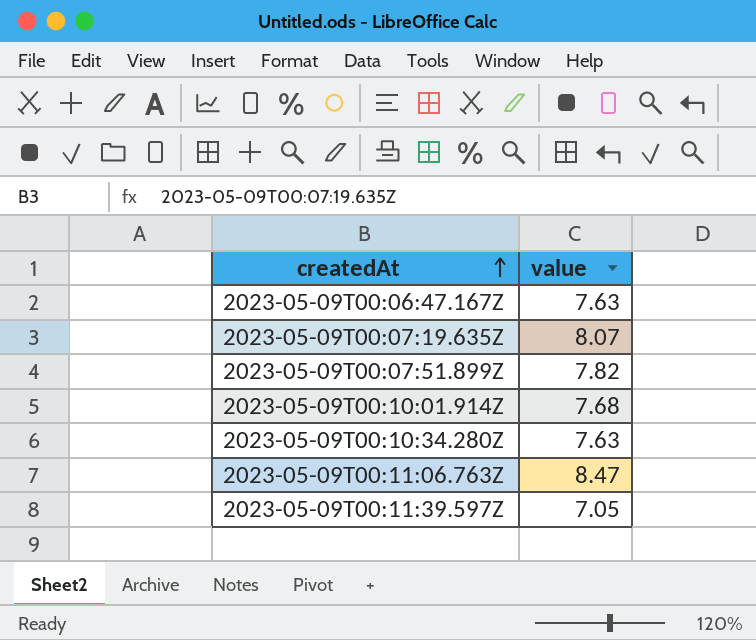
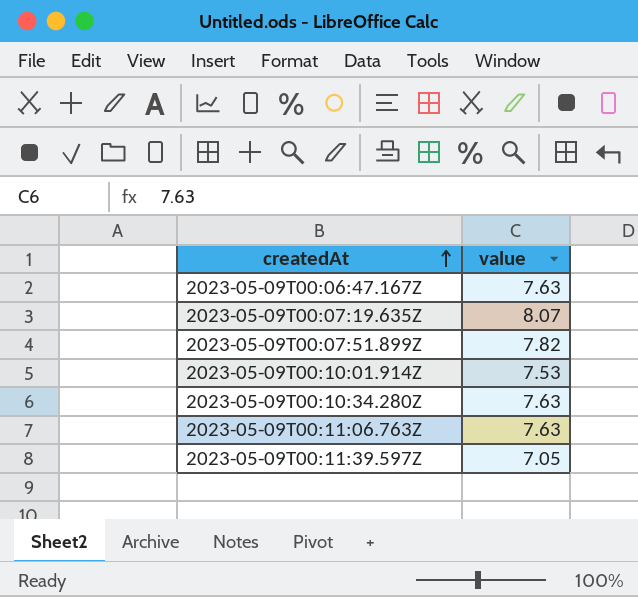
2023-05-09T00:10:01.914Z | value: 7.68 -> 7.53
2023-05-09T00:11:06.763Z | value: 8.47 -> 7.63

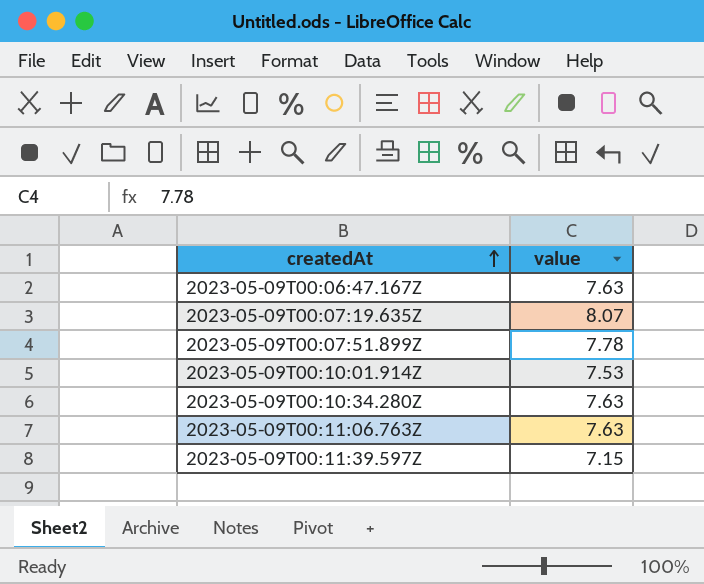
2023-05-09T00:07:51.899Z | value: 7.82 -> 7.78
2023-05-09T00:11:39.597Z | value: 7.05 -> 7.15

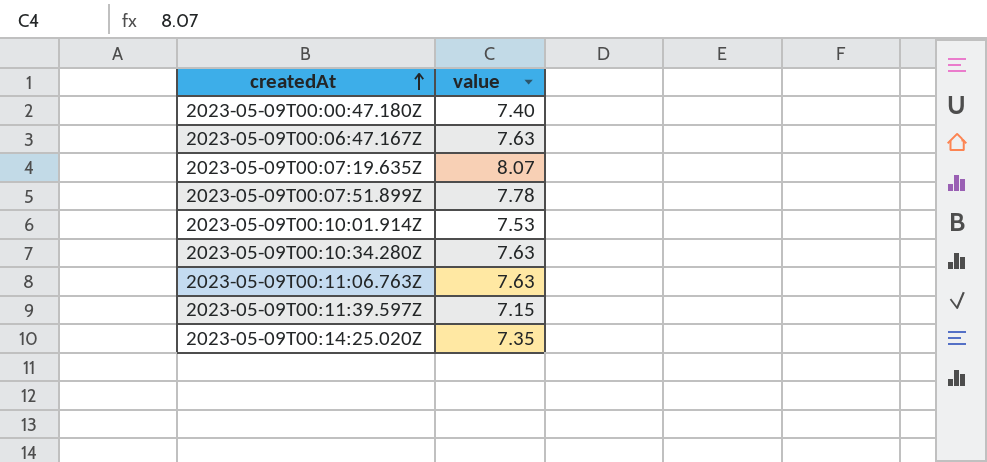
row 2023-05-09T00:00:47.180Z: none -> 7.40
row 2023-05-09T00:14:25.020Z: none -> 7.35

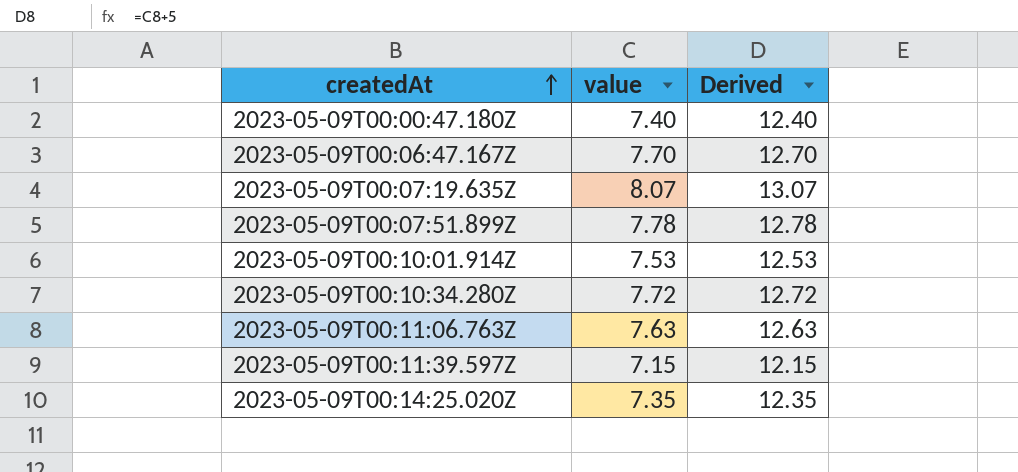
column Derived | formula: none -> [value] + 5
2023-05-09T00:06:47.167Z | value: 7.63 -> 7.70
2023-05-09T00:10:34.280Z | value: 7.63 -> 7.72

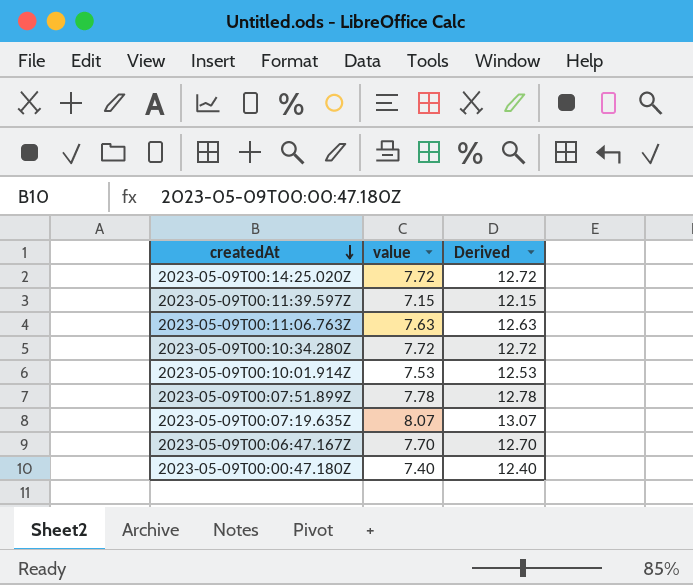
row order: createdAt ascending -> createdAt descending
2023-05-09T00:14:25.020Z | value: 7.35 -> 7.72
2023-05-09T00:14:25.020Z | Derived: 12.35 -> 12.72

